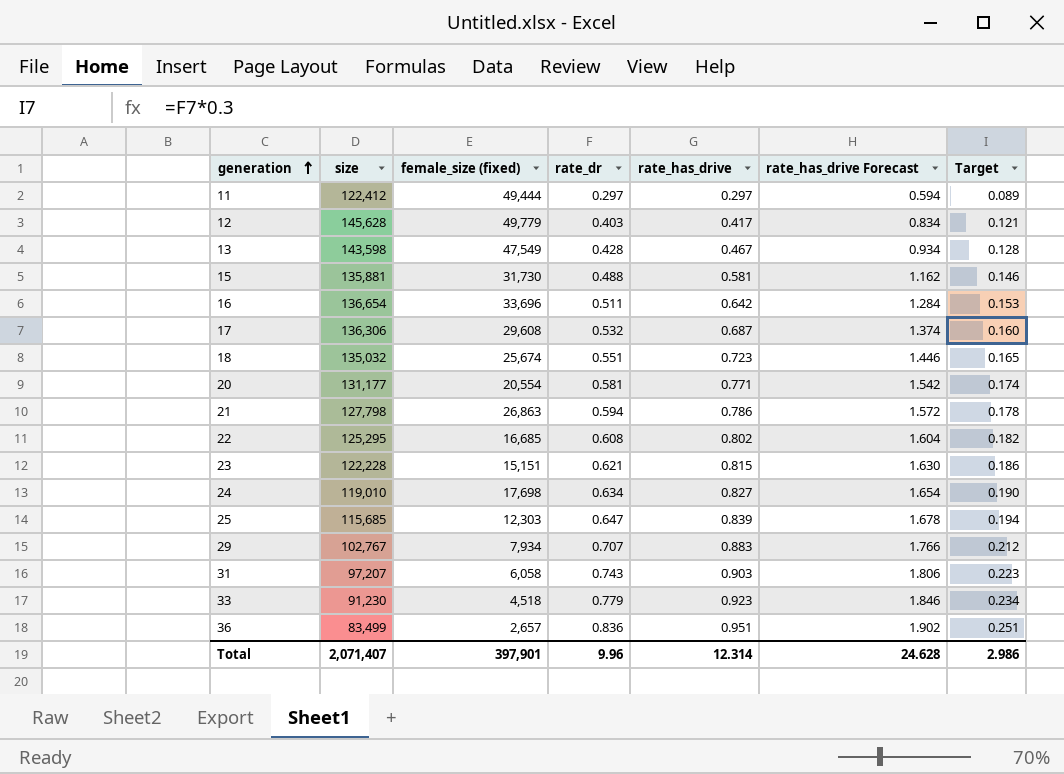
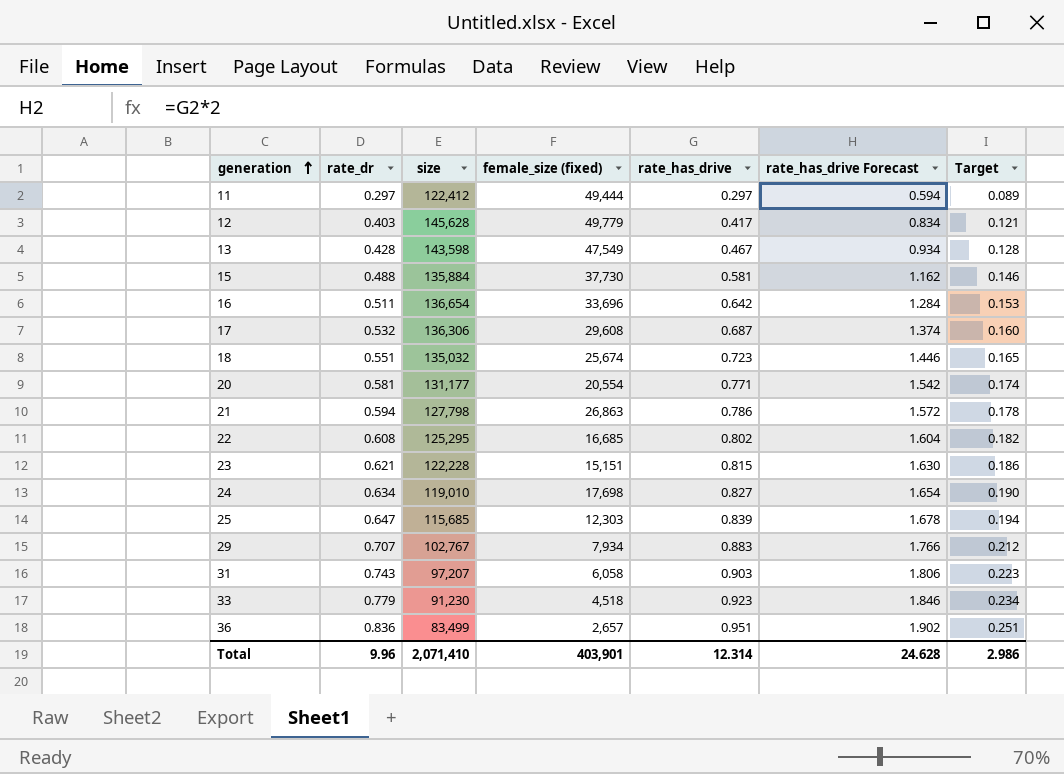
column rate_dr | position: 4 -> 2
15 | size: 135,881 -> 135,884
15 | female_size (fixed): 31,730 -> 37,730
Total | size: 2,071,407 -> 2,071,410
Total | female_size (fixed): 397,901 -> 403,901

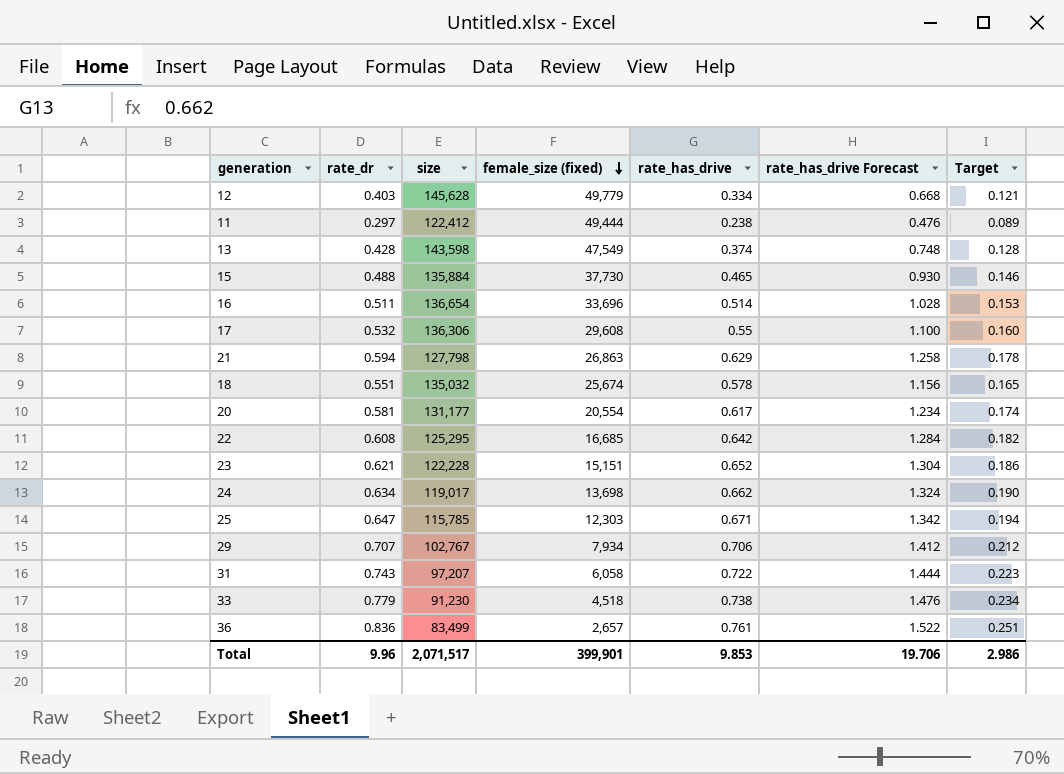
row order: generation ascending -> female_size (fixed) descending
12 | rate_has_drive: 0.417 -> 0.334
12 | rate_has_drive Forecast: 0.834 -> 0.668
11 | rate_has_drive: 0.297 -> 0.238
11 | rate_has_drive Forecast: 0.594 -> 0.476
13 | rate_has_drive: 0.467 -> 0.374
13 | rate_has_drive Forecast: 0.934 -> 0.748
15 | rate_has_drive: 0.581 -> 0.465
15 | rate_has_drive Forecast: 1.162 -> 0.930
16 | rate_has_drive: 0.642 -> 0.514
16 | rate_has_drive Forecast: 1.284 -> 1.028
17 | rate_has_drive: 0.687 -> 0.55
17 | rate_has_drive Forecast: 1.374 -> 1.100
21 | rate_has_drive: 0.786 -> 0.629
21 | rate_has_drive Forecast: 1.572 -> 1.258
18 | rate_has_drive: 0.723 -> 0.578
18 | rate_has_drive Forecast: 1.446 -> 1.156
20 | rate_has_drive: 0.771 -> 0.617
20 | rate_has_drive Forecast: 1.542 -> 1.234
22 | rate_has_drive: 0.802 -> 0.642
22 | rate_has_drive Forecast: 1.604 -> 1.284
23 | rate_has_drive: 0.815 -> 0.652
23 | rate_has_drive Forecast: 1.630 -> 1.304
24 | size: 119,010 -> 119,017
24 | female_size (fixed): 17,698 -> 13,698
24 | rate_has_drive: 0.827 -> 0.662
24 | rate_has_drive Forecast: 1.654 -> 1.324
25 | size: 115,685 -> 115,785
25 | rate_has_drive: 0.839 -> 0.671
25 | rate_has_drive Forecast: 1.678 -> 1.342
29 | rate_has_drive: 0.883 -> 0.706
29 | rate_has_drive Forecast: 1.766 -> 1.412
31 | rate_has_drive: 0.903 -> 0.722
31 | rate_has_drive Forecast: 1.806 -> 1.444
33 | rate_has_drive: 0.923 -> 0.738
33 | rate_has_drive Forecast: 1.846 -> 1.476
36 | rate_has_drive: 0.951 -> 0.761
36 | rate_has_drive Forecast: 1.902 -> 1.522
Total | size: 2,071,410 -> 2,071,517
Total | female_size (fixed): 403,901 -> 399,901
Total | rate_has_drive: 12.314 -> 9.853
Total | rate_has_drive Forecast: 24.628 -> 19.706

